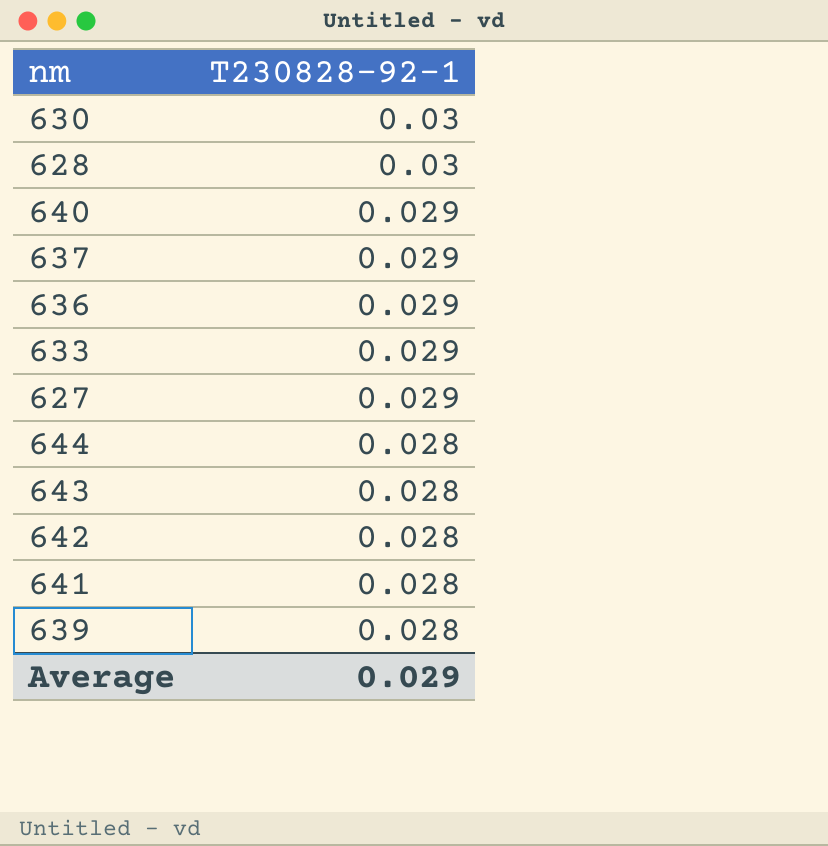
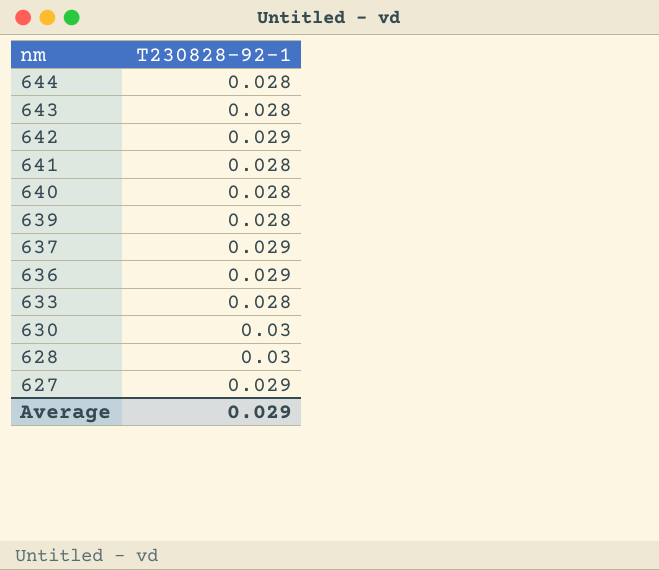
row order: T230828-92-1 descending -> nm descending
642 | T230828-92-1: 0.028 -> 0.029
640 | T230828-92-1: 0.029 -> 0.028
633 | T230828-92-1: 0.029 -> 0.028

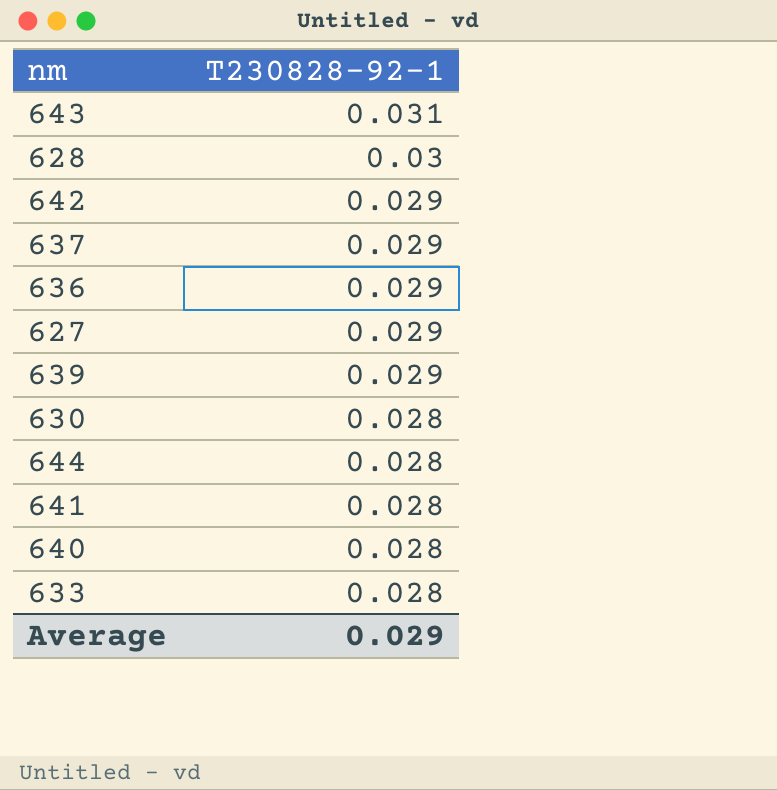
row order: nm descending -> T230828-92-1 descending
643 | T230828-92-1: 0.028 -> 0.031
639 | T230828-92-1: 0.028 -> 0.029
630 | T230828-92-1: 0.03 -> 0.028

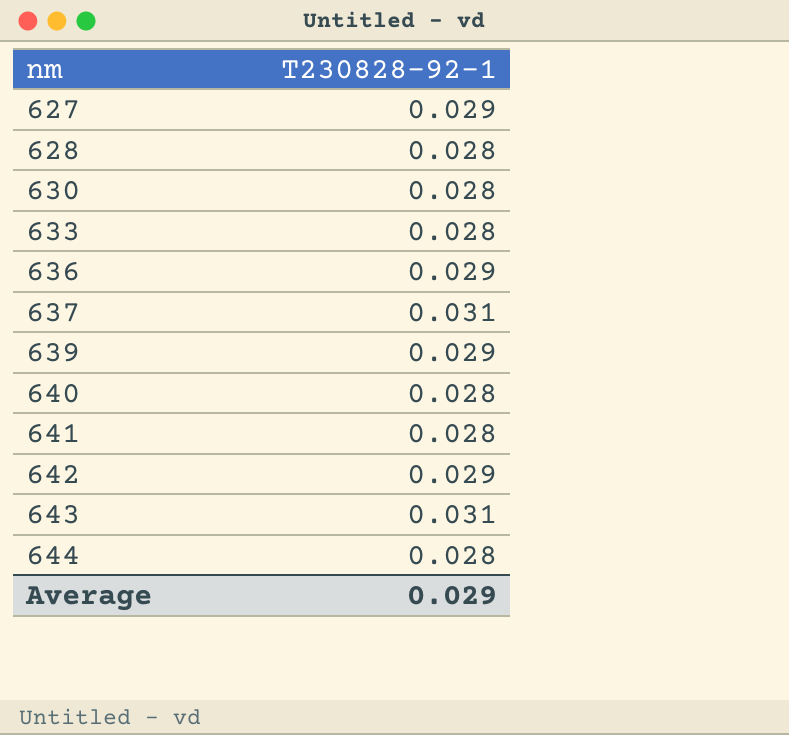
row order: T230828-92-1 descending -> nm ascending
628 | T230828-92-1: 0.03 -> 0.028
637 | T230828-92-1: 0.029 -> 0.031

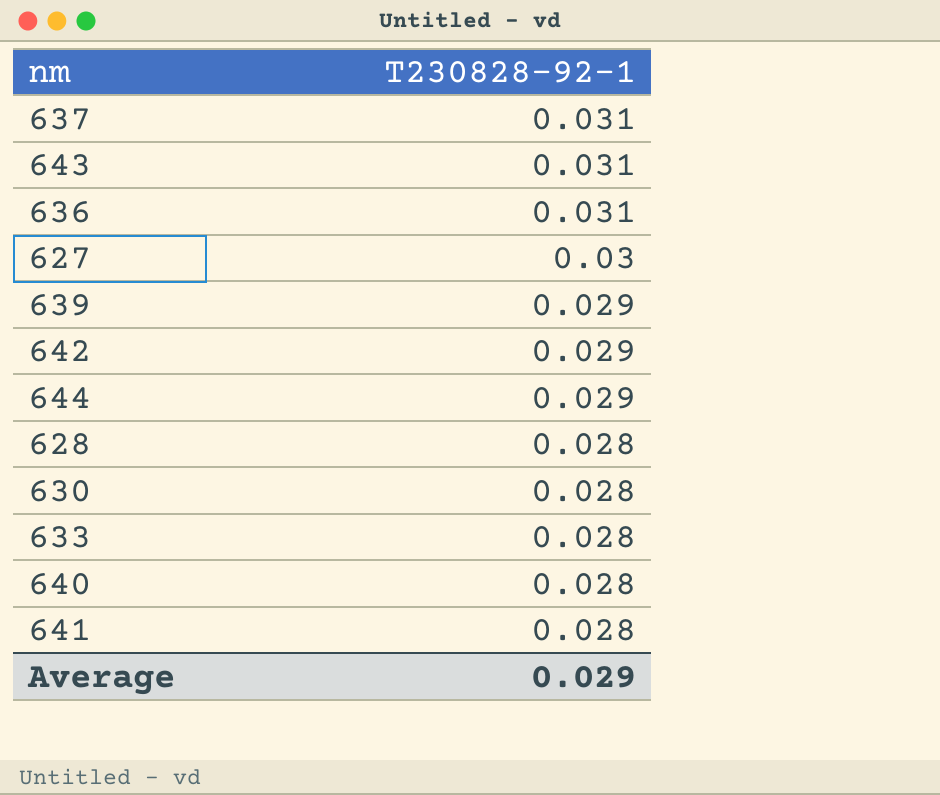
row order: nm ascending -> T230828-92-1 descending
636 | T230828-92-1: 0.029 -> 0.031
627 | T230828-92-1: 0.029 -> 0.03
644 | T230828-92-1: 0.028 -> 0.029

